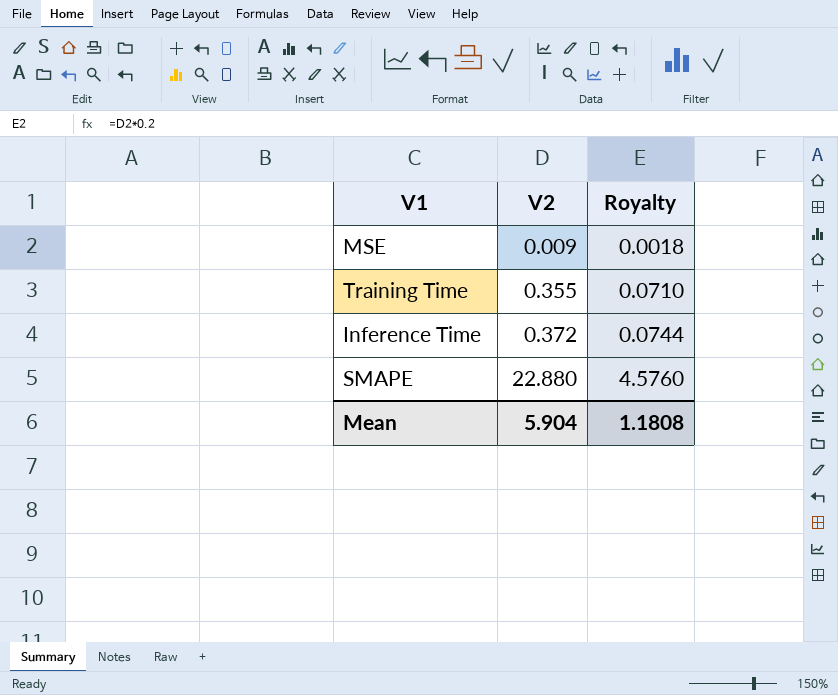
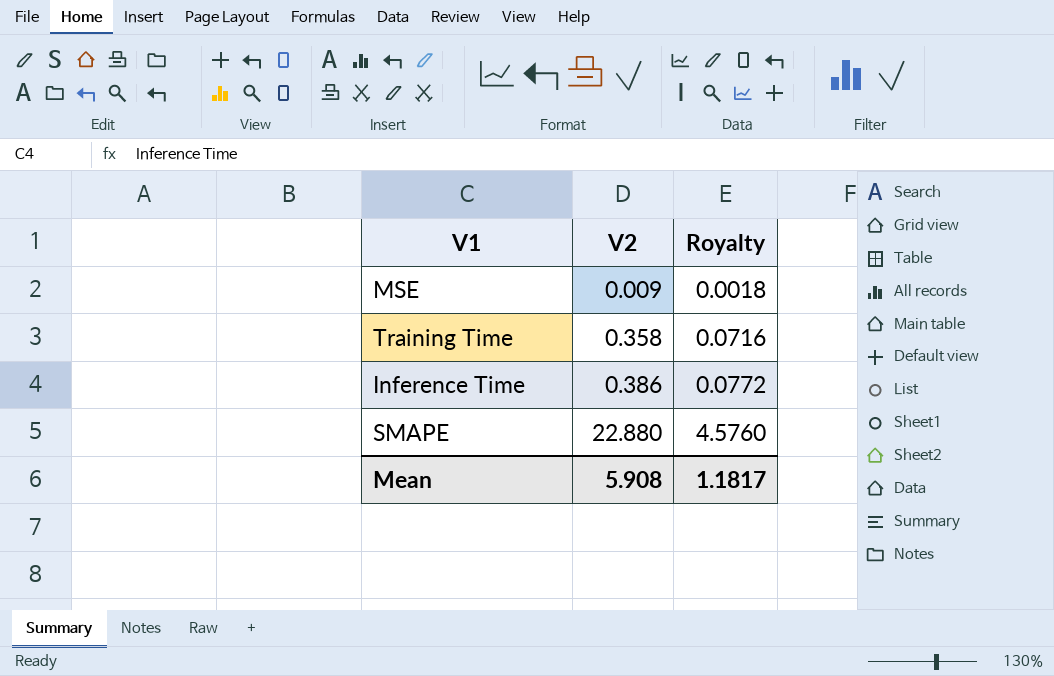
Training Time | V2: 0.355 -> 0.358
Training Time | Royalty: 0.0710 -> 0.0716
Inference Time | V2: 0.372 -> 0.386
Inference Time | Royalty: 0.0744 -> 0.0772
Mean | V2: 5.904 -> 5.908
Mean | Royalty: 1.1808 -> 1.1817

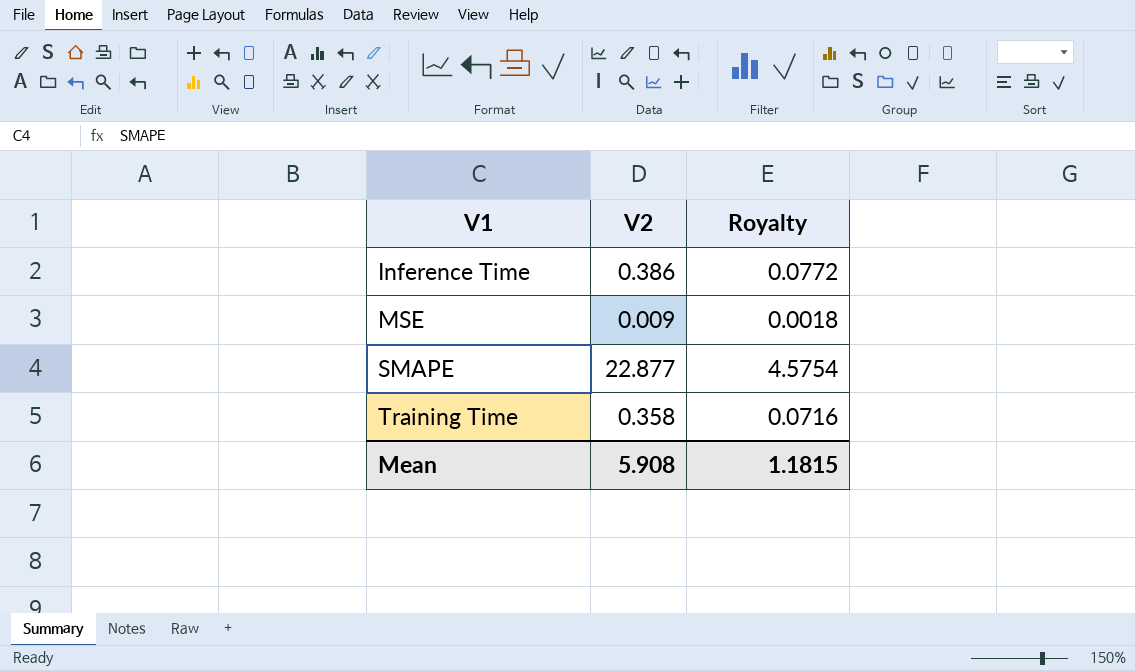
row order: V2 ascending -> V1 ascending
SMAPE | V2: 22.880 -> 22.877
SMAPE | Royalty: 4.5760 -> 4.5754
Mean | Royalty: 1.1817 -> 1.1815

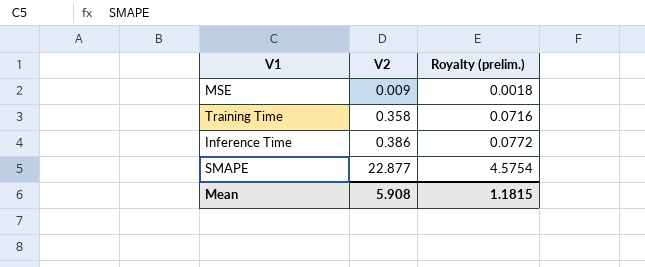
row order: V1 ascending -> V2 ascending
column name: Royalty -> Royalty (prelim.)

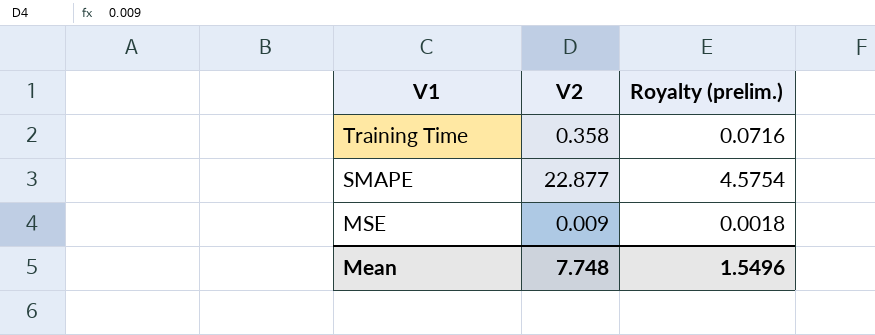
row order: V2 ascending -> V1 descending
row Inference Time: 0.386 | 0.0772 -> none
Mean | V2: 5.908 -> 7.748
Mean | Royalty (prelim.): 1.1815 -> 1.5496

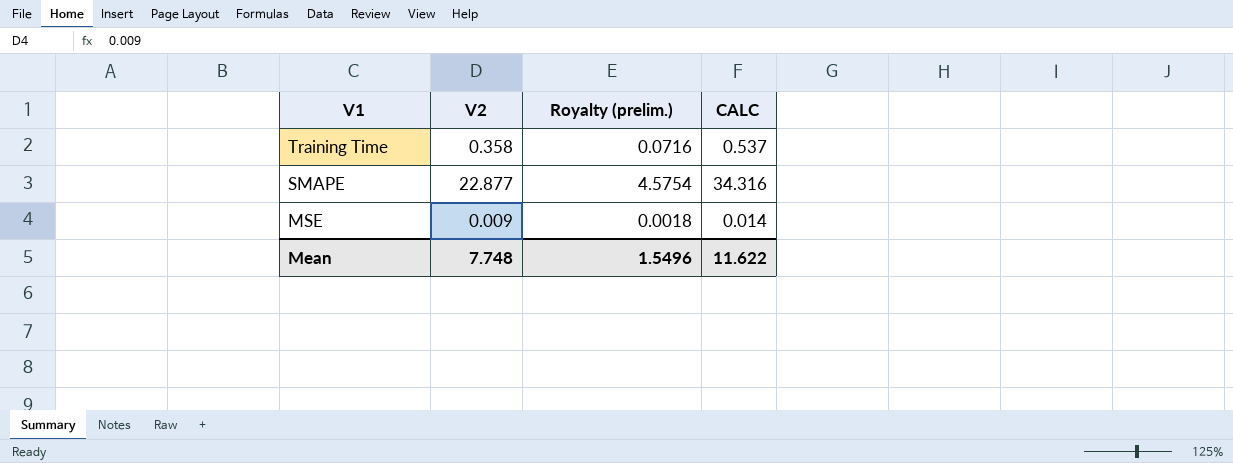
column CALC | formula: none -> [V2] * 1.5

